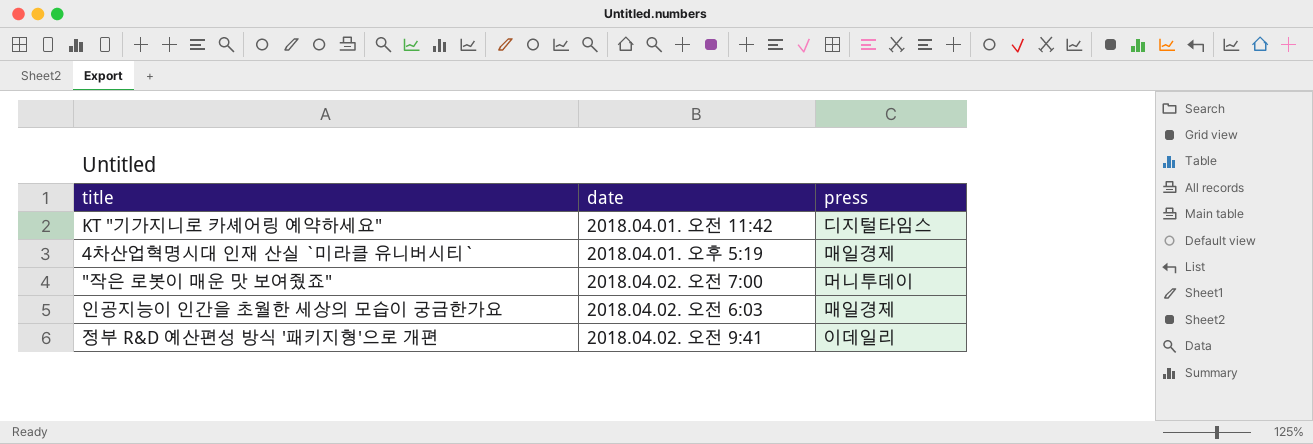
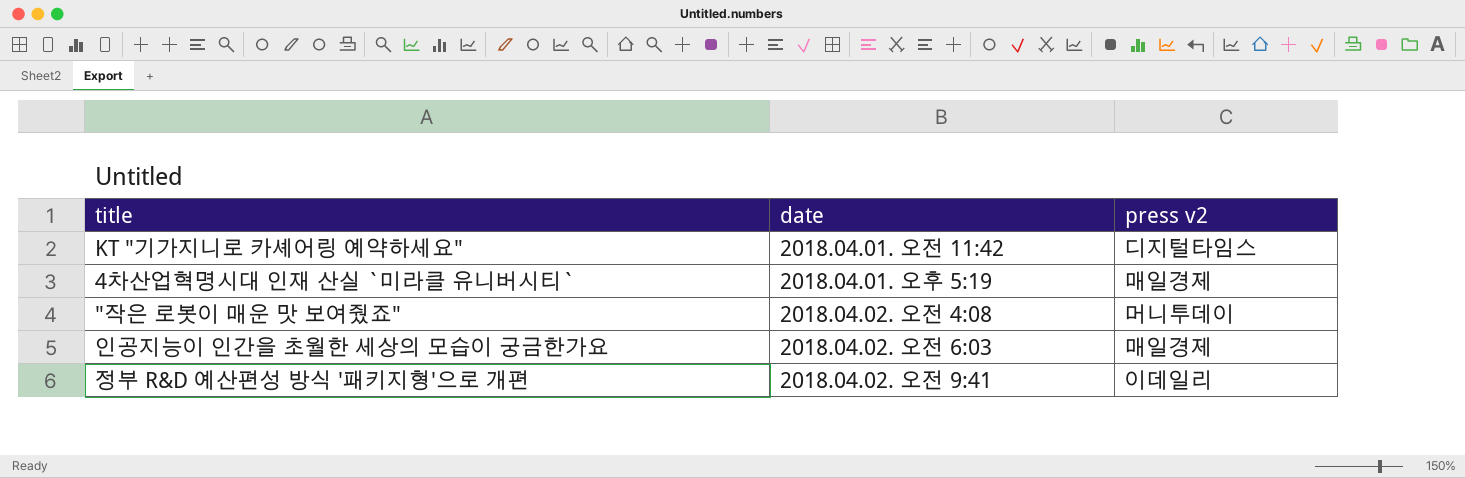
column name: press -> press v2
"작은 로봇이 매운 맛 보여줬죠" | date: 2018.04.02. 오전 7:00 -> 2018.04.02. 오전 4:08

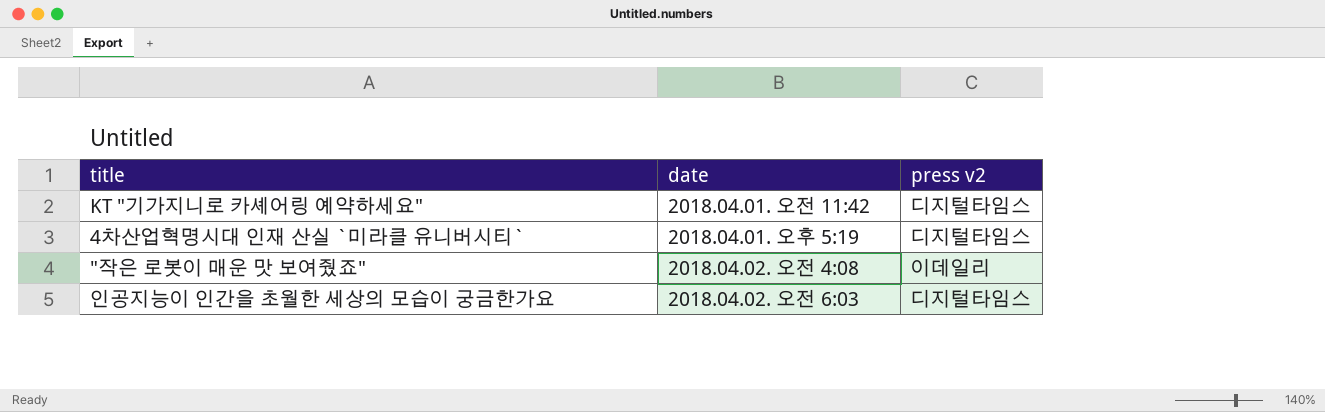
row 정부 R&D 예산편성 방식 '패키지형'으로 개편: 2018.04.02. 오전 9:41 | 이데일리 -> none
4차산업혁명시대 인재 산실 `미라클 유니버시티` | press v2: 매일경제 -> 디지털타임스
"작은 로봇이 매운 맛 보여줬죠" | press v2: 머니투데이 -> 이데일리
인공지능이 인간을 초월한 세상의 모습이 궁금한가요 | press v2: 매일경제 -> 디지털타임스

